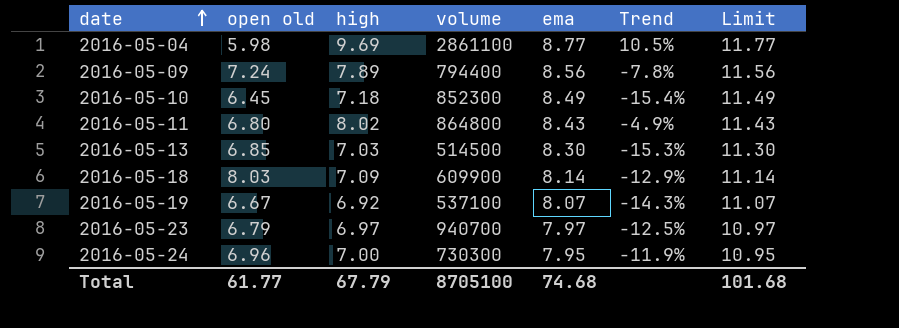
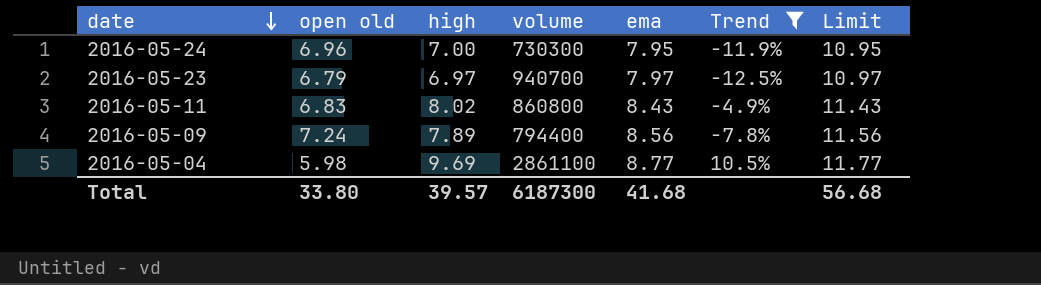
filter: none -> Trend >= -12.5%
row order: date ascending -> date descending
2016-05-11 | open old: 6.80 -> 6.83
2016-05-11 | volume: 864800 -> 860800
Total | open old: 61.77 -> 33.80
Total | high: 67.79 -> 39.57
Total | volume: 8705100 -> 6187300
Total | ema: 74.68 -> 41.68
Total | Limit: 101.68 -> 56.68

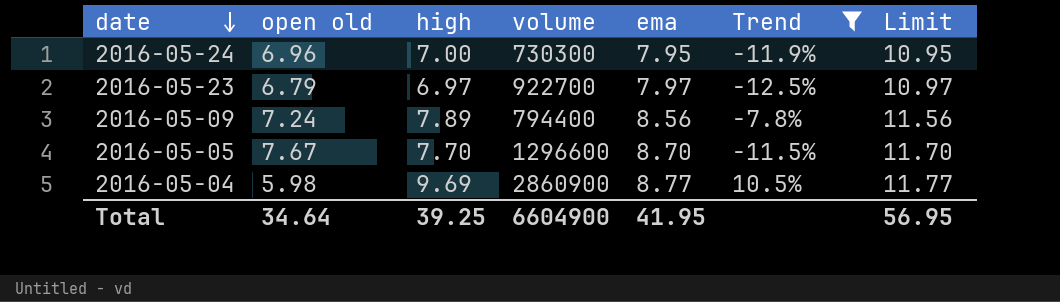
row 2016-05-11: 6.83 | 8.02 | 860800 | 8.43 | -4.9% | 11.43 -> none
2016-05-23 | volume: 940700 -> 922700
row 2016-05-05: none -> 7.67 | 7.70 | 1296600 | 8.70 | -11.5% | 11.70
2016-05-04 | volume: 2861100 -> 2860900
Total | open old: 33.80 -> 34.64
Total | high: 39.57 -> 39.25
Total | volume: 6187300 -> 6604900
Total | ema: 41.68 -> 41.95
Total | Limit: 56.68 -> 56.95

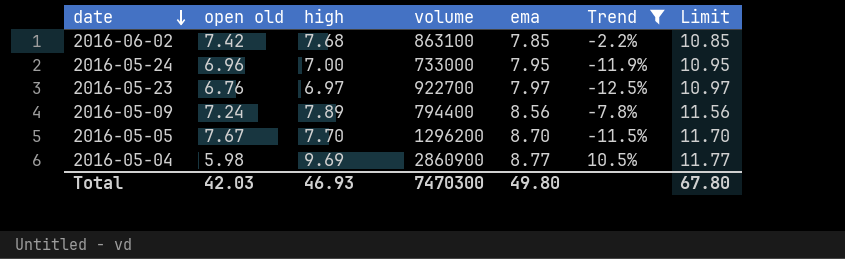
row 2016-06-02: none -> 7.42 | 7.68 | 863100 | 7.85 | -2.2% | 10.85
2016-05-24 | volume: 730300 -> 733000
2016-05-23 | open old: 6.79 -> 6.76
2016-05-05 | volume: 1296600 -> 1296200
Total | open old: 34.64 -> 42.03
Total | high: 39.25 -> 46.93
Total | volume: 6604900 -> 7470300
Total | ema: 41.95 -> 49.80
Total | Limit: 56.95 -> 67.80

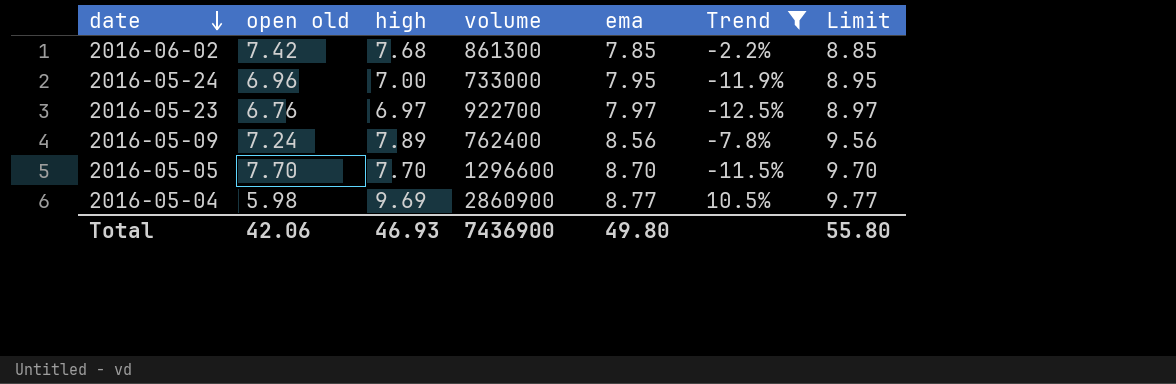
column Limit | formula: [ema] + 3 -> [ema] + 1
2016-06-02 | volume: 863100 -> 861300
2016-05-09 | volume: 794400 -> 762400
2016-05-05 | open old: 7.67 -> 7.70
2016-05-05 | volume: 1296200 -> 1296600
Total | open old: 42.03 -> 42.06
Total | volume: 7470300 -> 7436900
Total | Limit: 67.80 -> 55.80

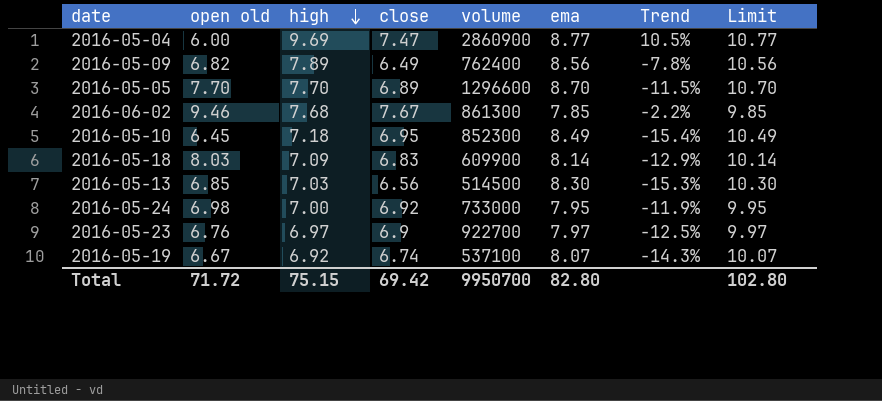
filter: Trend >= -12.5% -> none
row order: date descending -> high descending
column close | position: none -> 4
column Limit | formula: [ema] + 1 -> [ema] + 2
2016-05-04 | open old: 5.98 -> 6.00
2016-05-09 | open old: 7.24 -> 6.82
2016-06-02 | open old: 7.42 -> 9.46
2016-05-24 | open old: 6.96 -> 6.98
Total | open old: 42.06 -> 71.72
Total | high: 46.93 -> 75.15
Total | volume: 7436900 -> 9950700
Total | ema: 49.80 -> 82.80
Total | Limit: 55.80 -> 102.80

